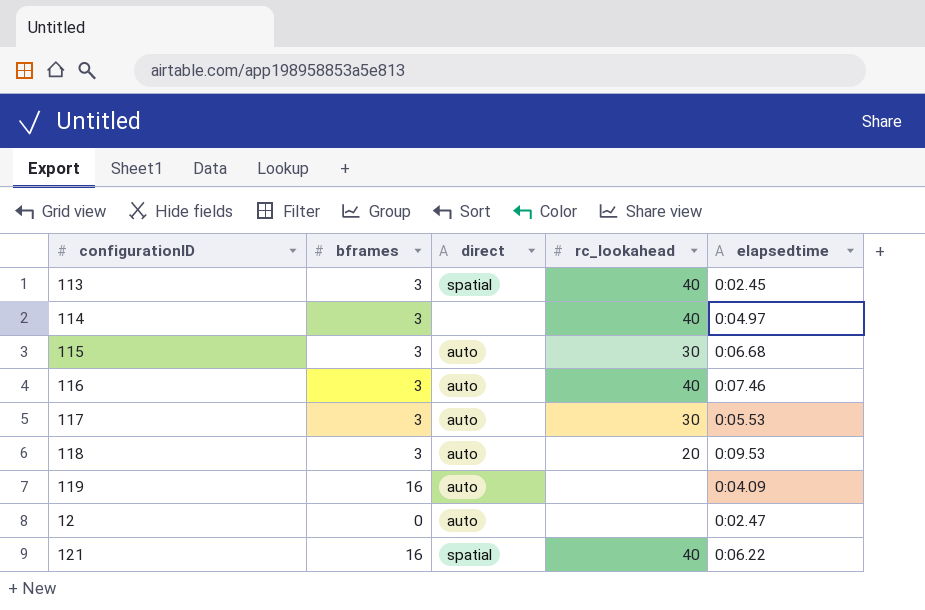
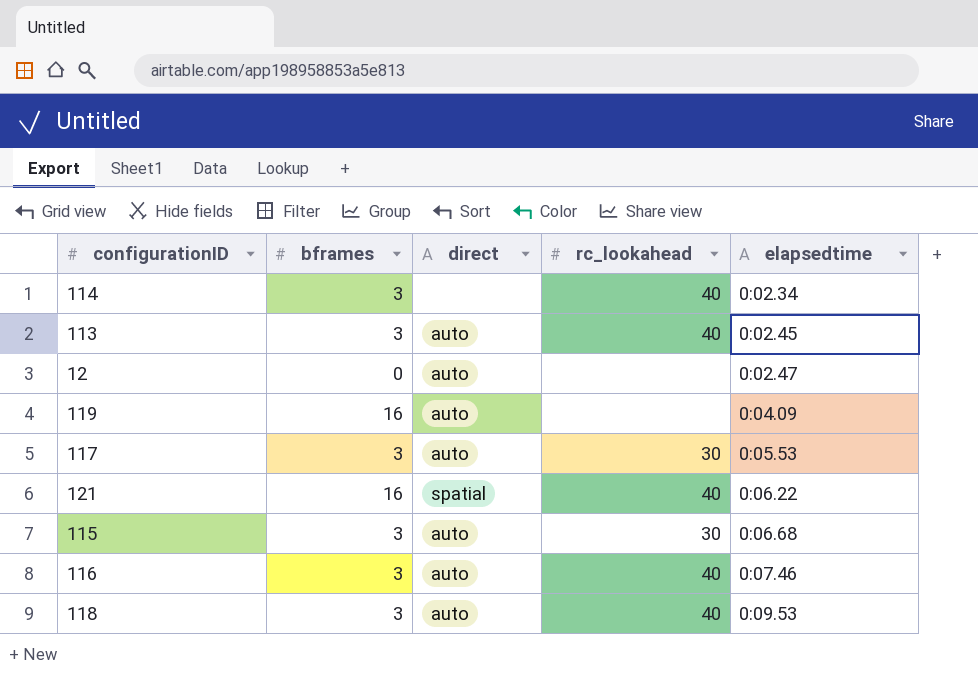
row order: none -> elapsedtime ascending
114 | elapsedtime: 0:04.97 -> 0:02.34
113 | direct: spatial -> auto
118 | rc_lookahead: 20 -> 40

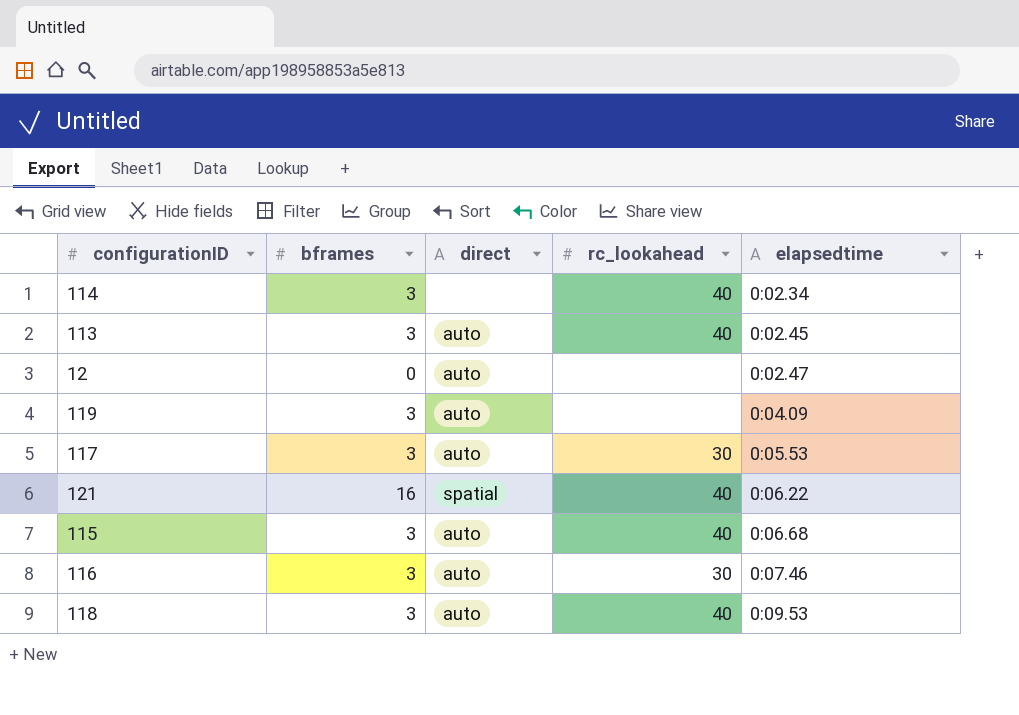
119 | bframes: 16 -> 3
115 | rc_lookahead: 30 -> 40
116 | rc_lookahead: 40 -> 30

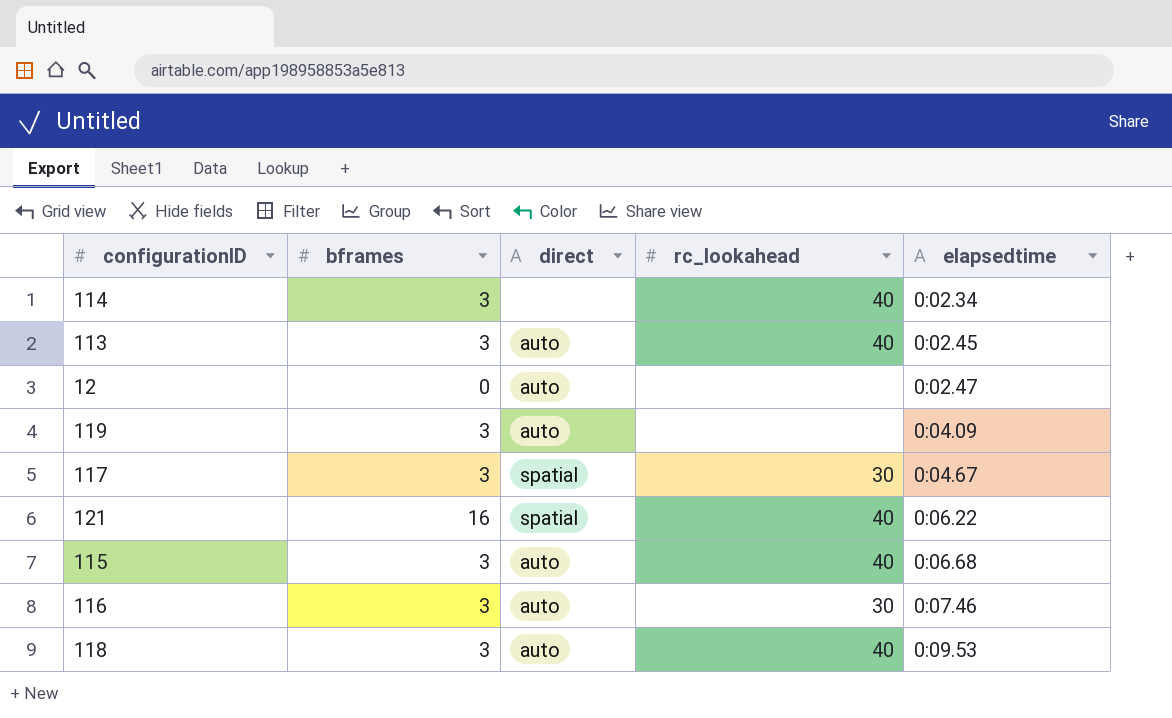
117 | direct: auto -> spatial
117 | elapsedtime: 0:05.53 -> 0:04.67

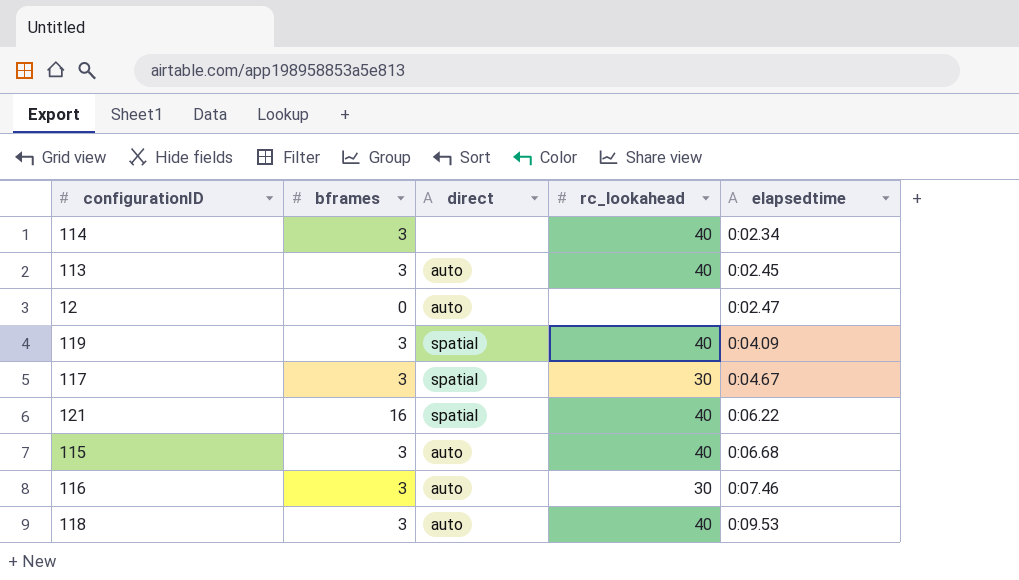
119 | direct: auto -> spatial
119 | rc_lookahead: none -> 40

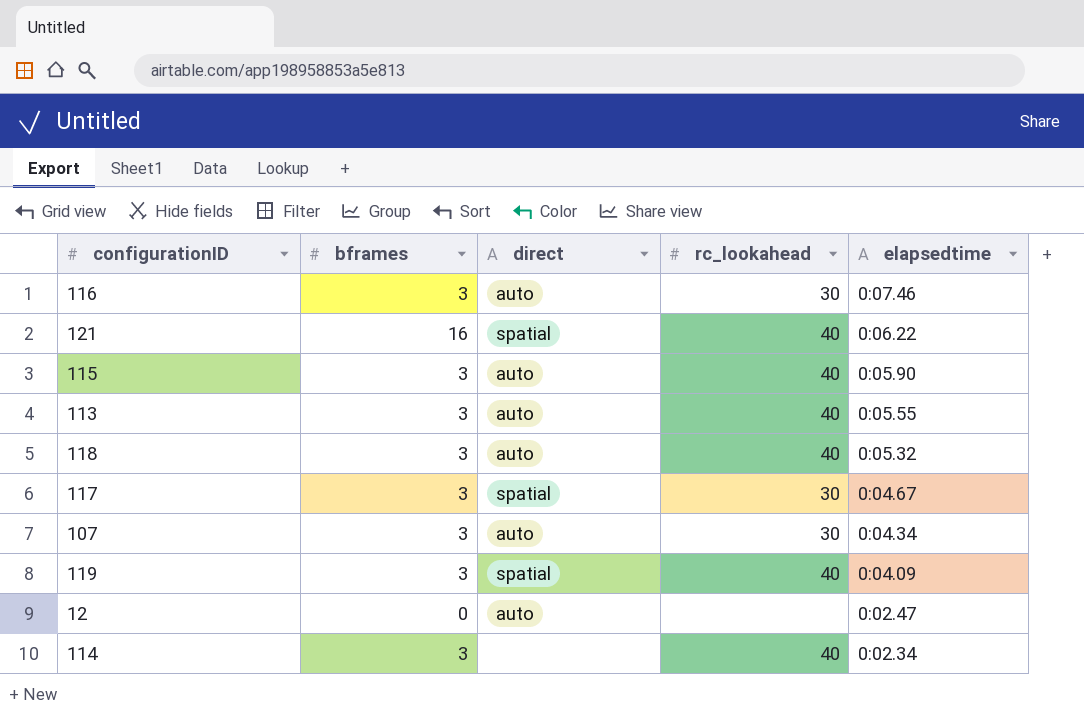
row order: elapsedtime ascending -> elapsedtime descending
115 | elapsedtime: 0:06.68 -> 0:05.90
113 | elapsedtime: 0:02.45 -> 0:05.55
118 | elapsedtime: 0:09.53 -> 0:05.32
row 107: none -> 3 | auto | 30 | 0:04.34

